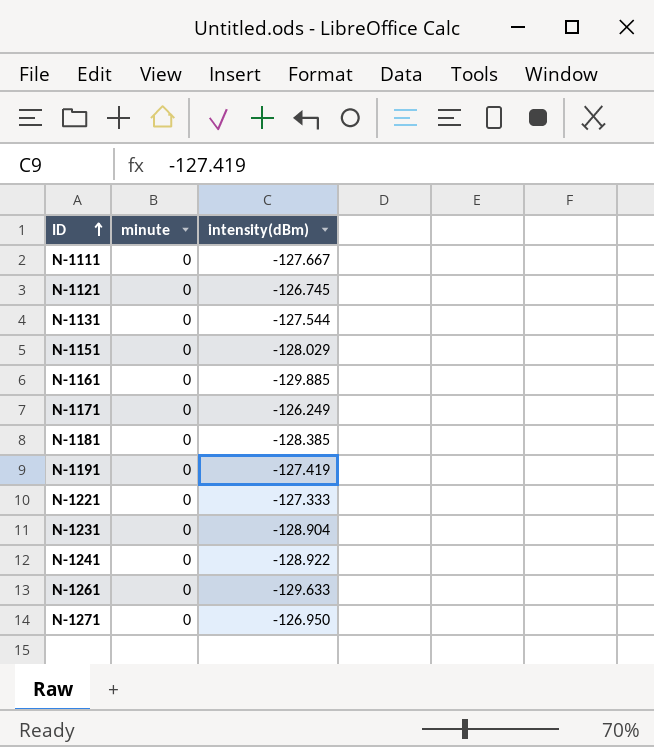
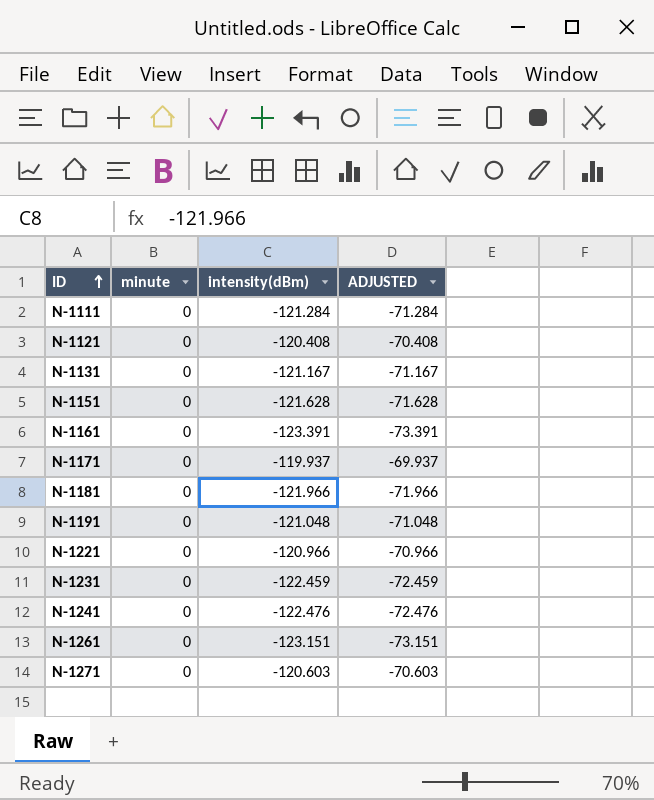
column ADJUSTED | formula: none -> [intensity(dBm)] + 50
N-1111 | intensity(dBm): -127.667 -> -121.284
N-1121 | intensity(dBm): -126.745 -> -120.408
N-1131 | intensity(dBm): -127.544 -> -121.167
N-1151 | intensity(dBm): -128.029 -> -121.628
N-1161 | intensity(dBm): -129.885 -> -123.391
N-1171 | intensity(dBm): -126.249 -> -119.937
N-1181 | intensity(dBm): -128.385 -> -121.966
N-1191 | intensity(dBm): -127.419 -> -121.048
N-1221 | intensity(dBm): -127.333 -> -120.966
N-1231 | intensity(dBm): -128.904 -> -122.459
N-1241 | intensity(dBm): -128.922 -> -122.476
N-1261 | intensity(dBm): -129.633 -> -123.151
N-1271 | intensity(dBm): -126.950 -> -120.603

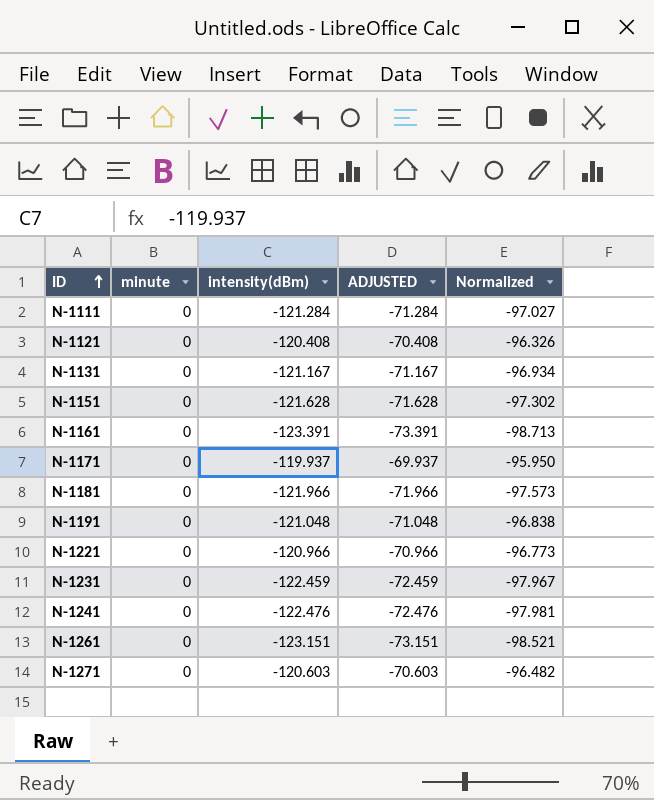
column Normalized | formula: none -> [intensity(dBm)] * 0.8

